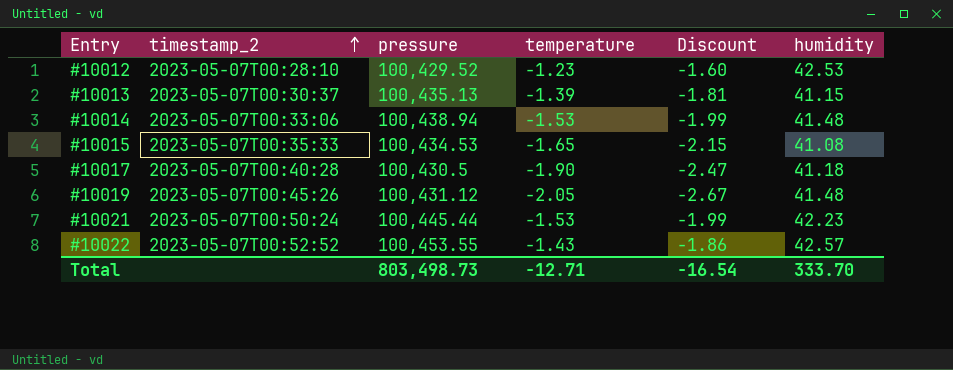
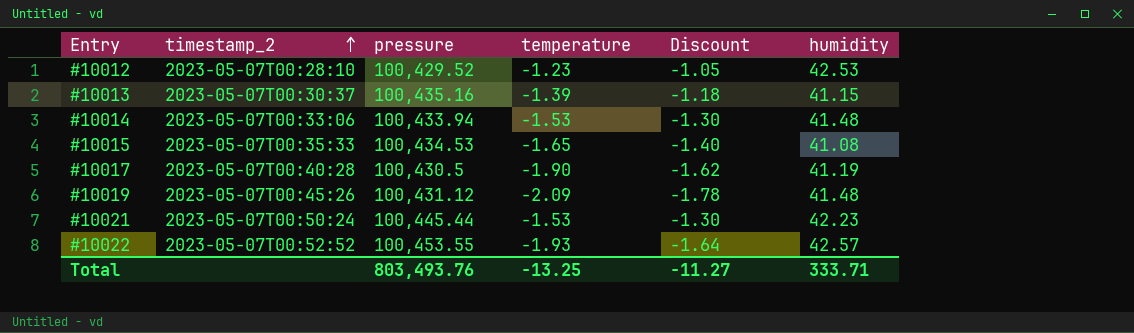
column Discount | formula: [temperature] * 1.3 -> [temperature] * 0.85
#10013 | pressure: 100,435.13 -> 100,435.16
#10014 | pressure: 100,438.94 -> 100,433.94
#10017 | humidity: 41.18 -> 41.19
#10019 | temperature: -2.05 -> -2.09
#10022 | temperature: -1.43 -> -1.93
Total | pressure: 803,498.73 -> 803,493.76
Total | temperature: -12.71 -> -13.25
Total | Discount: -16.54 -> -11.27
Total | humidity: 333.70 -> 333.71

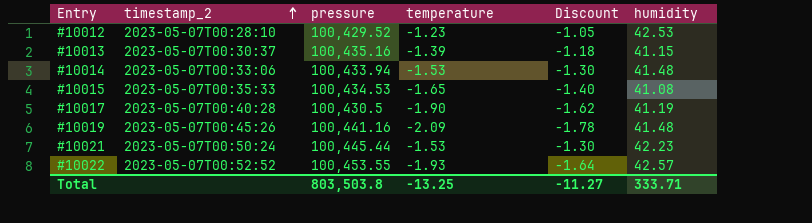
#10019 | pressure: 100,431.12 -> 100,441.16
Total | pressure: 803,493.76 -> 803,503.8

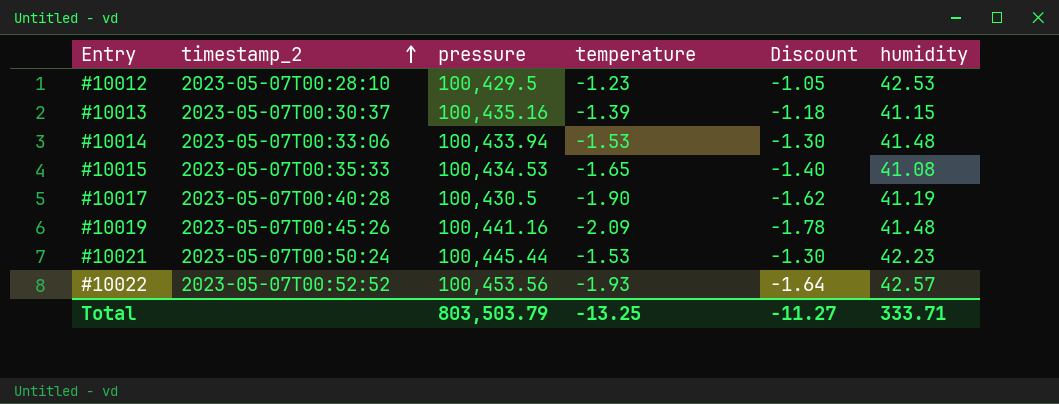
#10012 | pressure: 100,429.52 -> 100,429.5
#10022 | pressure: 100,453.55 -> 100,453.56
Total | pressure: 803,503.8 -> 803,503.79

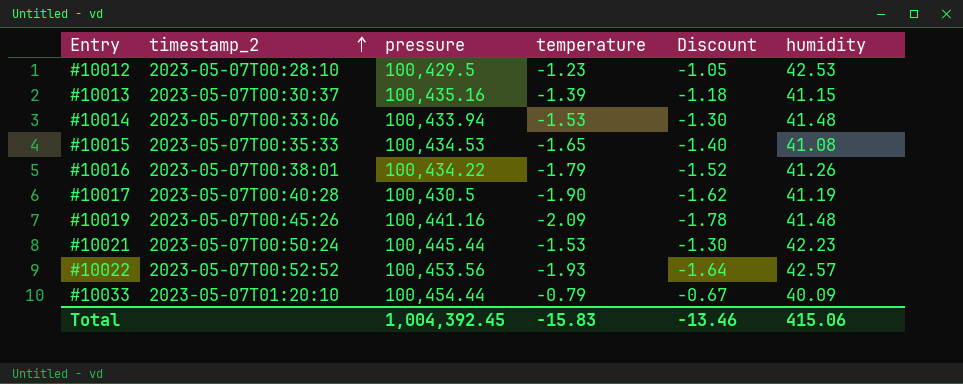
row #10016: none -> 2023-05-07T00:38:01 | 100,434.22 | -1.79 | -1.52 | 41.26
row #10033: none -> 2023-05-07T01:20:10 | 100,454.44 | -0.79 | -0.67 | 40.09
Total | pressure: 803,503.79 -> 1,004,392.45
Total | temperature: -13.25 -> -15.83
Total | Discount: -11.27 -> -13.46
Total | humidity: 333.71 -> 415.06

